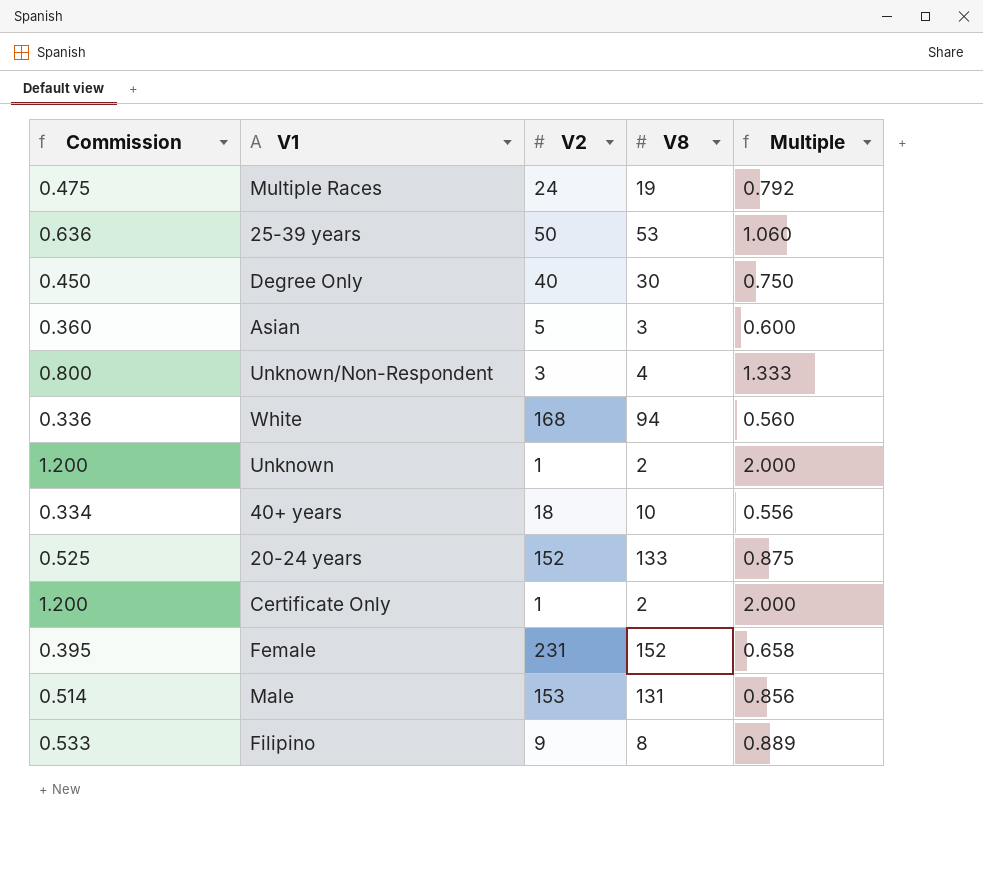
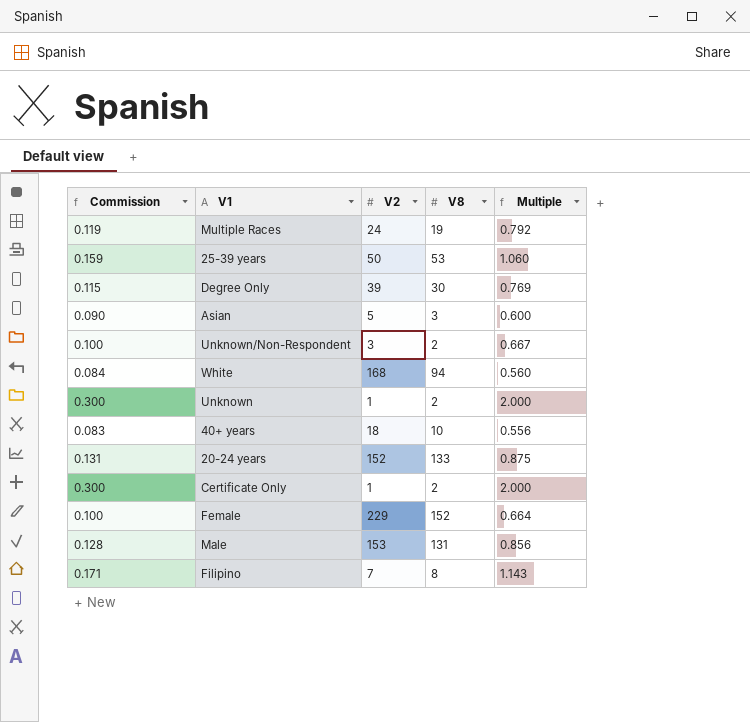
column Commission | formula: [Multiple] * 0.6 -> [Multiple] * 0.15
Degree Only | V2: 40 -> 39
Degree Only | Multiple: 0.750 -> 0.769
Unknown/Non-Respondent | V8: 4 -> 2
Unknown/Non-Respondent | Multiple: 1.333 -> 0.667
Female | V2: 231 -> 229
Female | Multiple: 0.658 -> 0.664
Filipino | V2: 9 -> 7
Filipino | Multiple: 0.889 -> 1.143

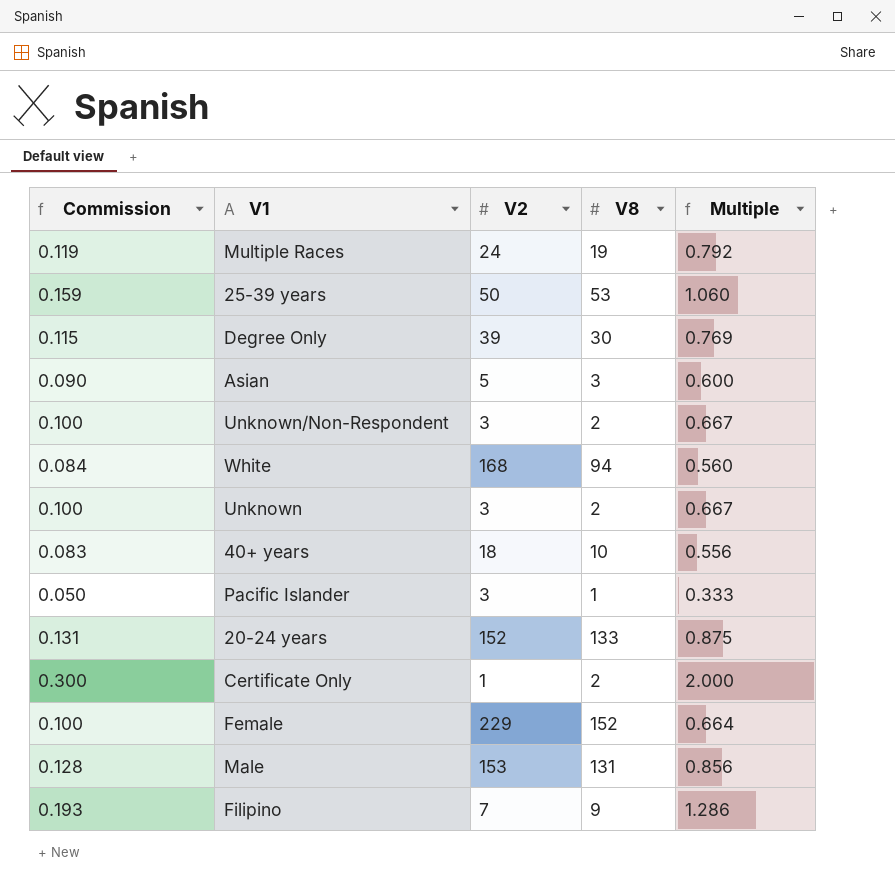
Unknown | Commission: 0.300 -> 0.100
Unknown | V2: 1 -> 3
Unknown | Multiple: 2.000 -> 0.667
row Pacific Islander: none -> 0.050 | 3 | 1 | 0.333
Filipino | Commission: 0.171 -> 0.193
Filipino | V8: 8 -> 9
Filipino | Multiple: 1.143 -> 1.286

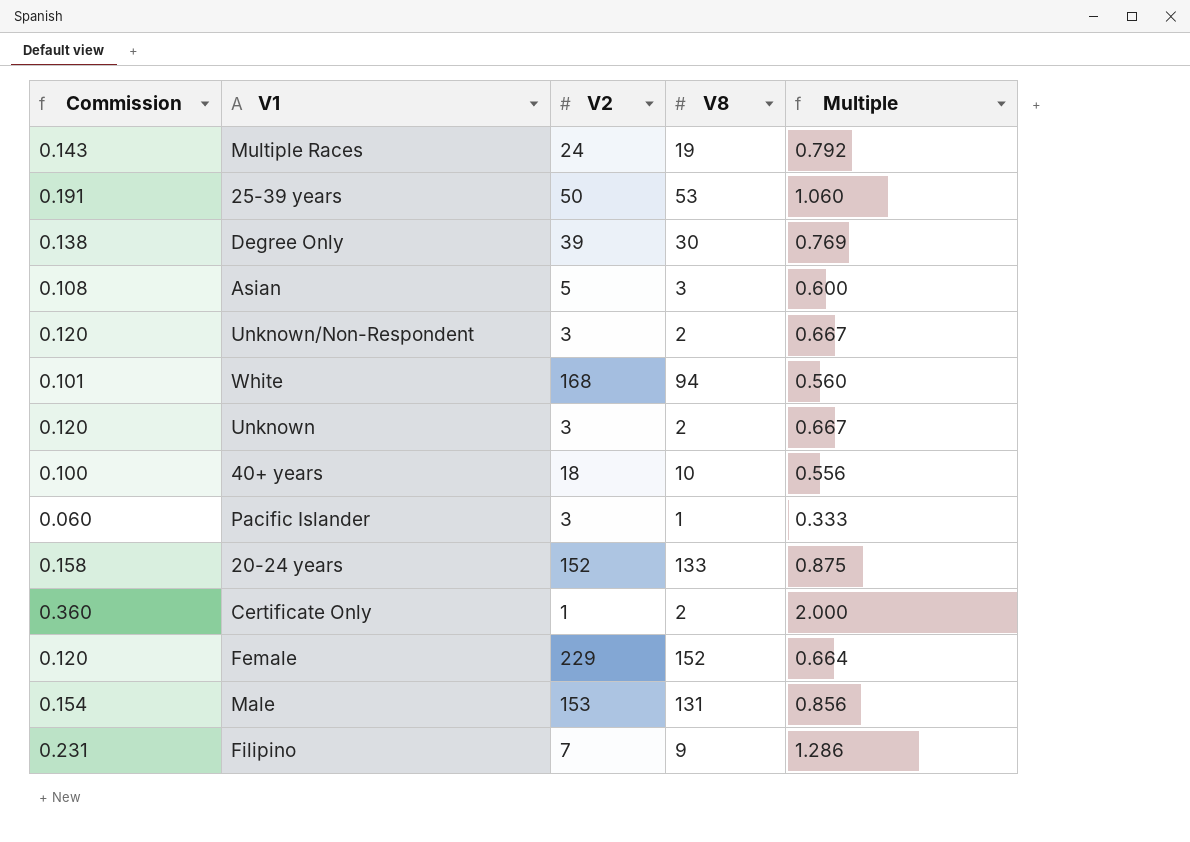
column Commission | formula: [Multiple] * 0.15 -> [Multiple] * 0.18

